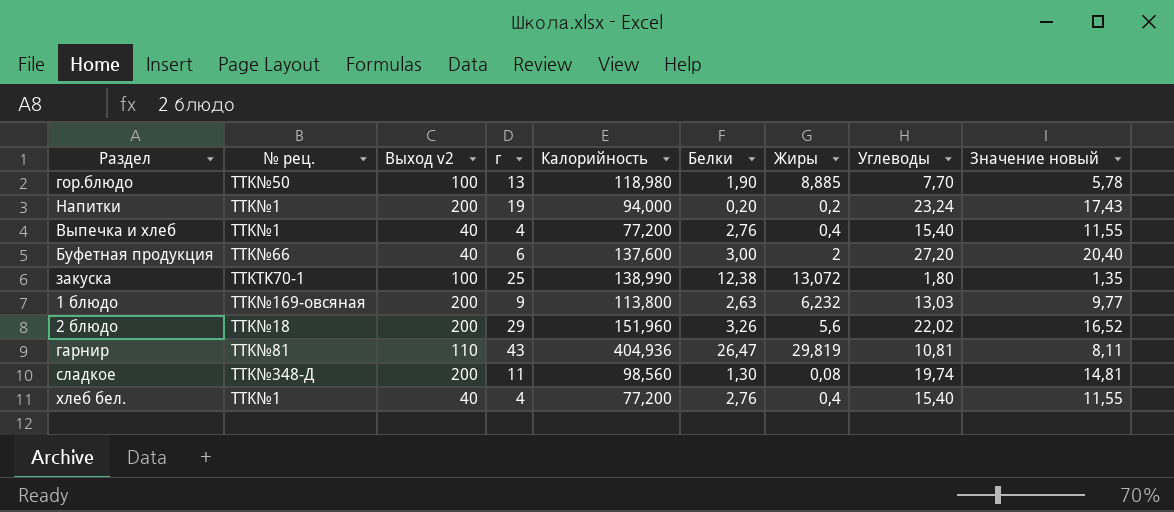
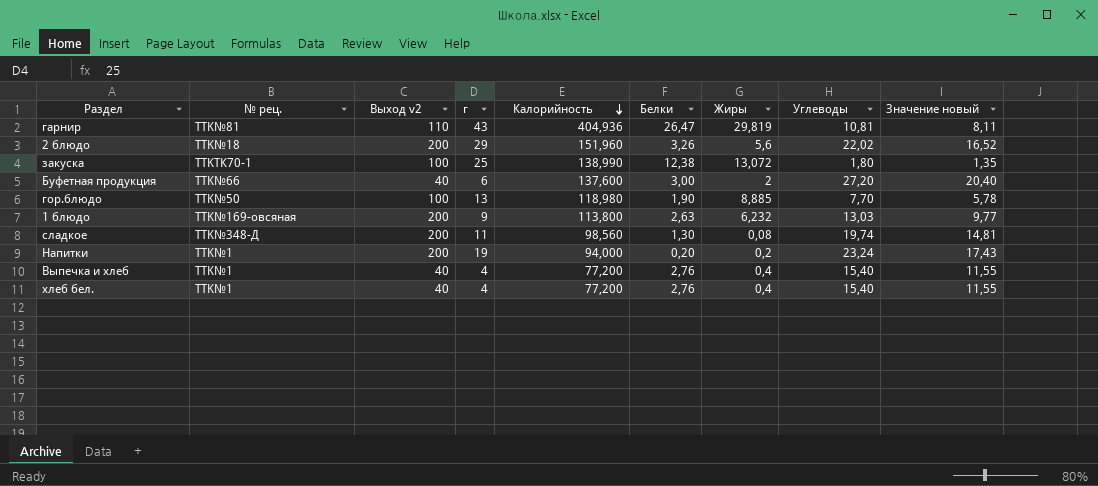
row order: none -> Калорийность descending

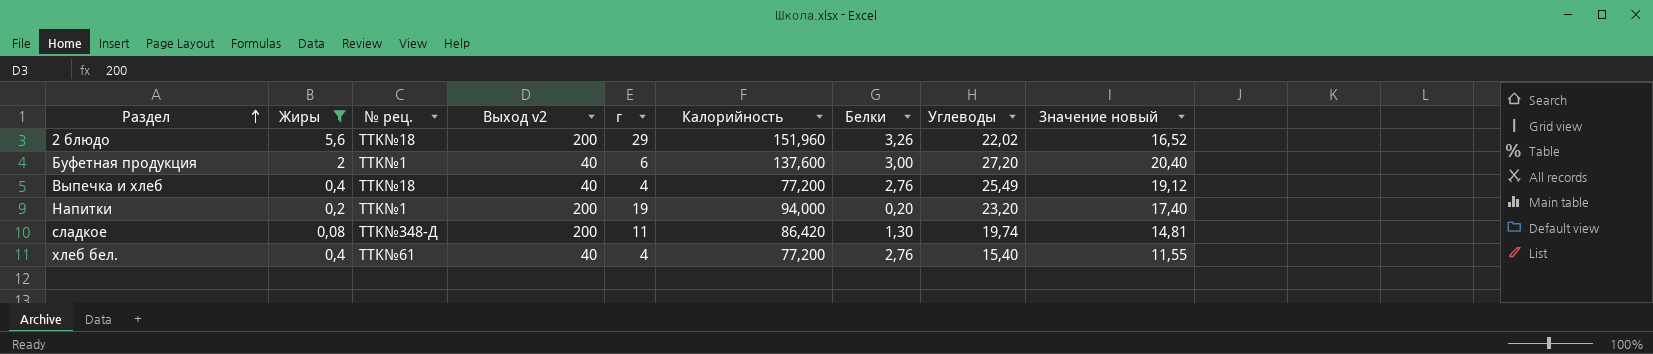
filter: none -> Жиры <= 5,6
row order: Калорийность descending -> Раздел ascending
column Жиры | position: 7 -> 2
Буфетная продукция | № рец.: TTK№66 -> TTK№1
Выпечка и хлеб | № рец.: TTK№1 -> TTK№18
Выпечка и хлеб | Углеводы: 15,40 -> 25,49
Выпечка и хлеб | Значение новый: 11,55 -> 19,12
Напитки | Углеводы: 23,24 -> 23,20
Напитки | Значение новый: 17,43 -> 17,40
сладкое | Калорийность: 98,560 -> 86,420
хлеб бел. | № рец.: TTK№1 -> TTK№61

